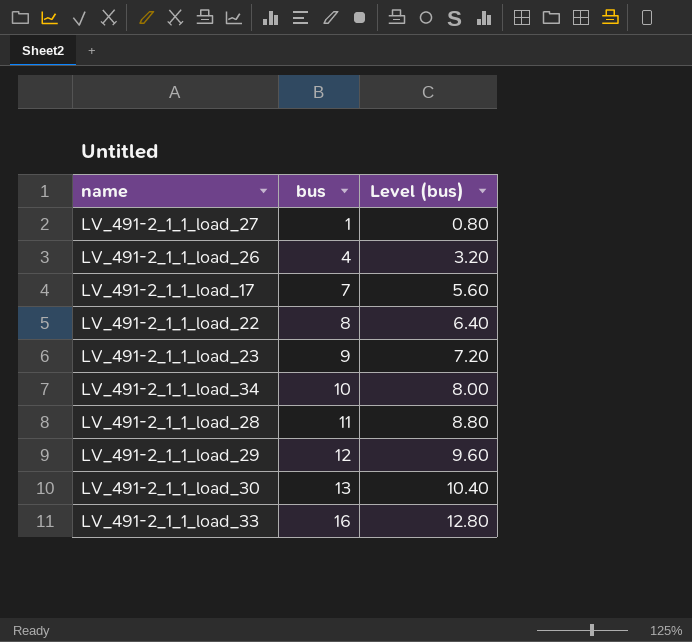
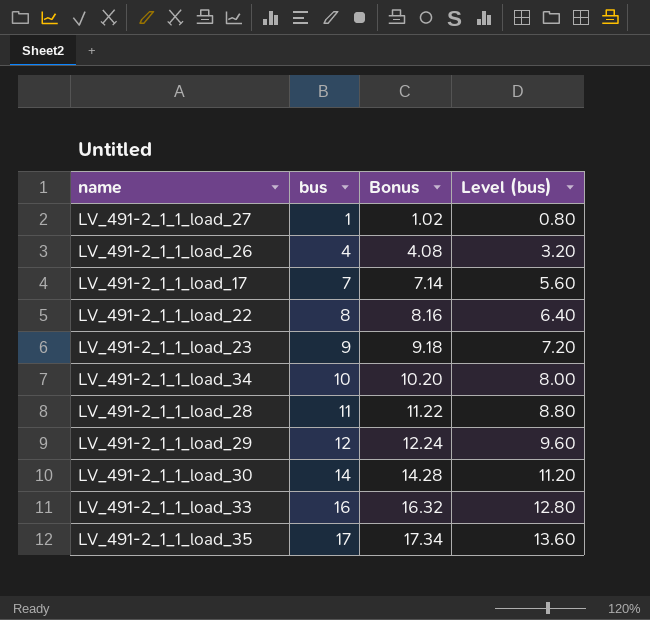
column Bonus | formula: none -> [bus] * 1.02
LV_491-2_1_1_load_30 | bus: 13 -> 14
LV_491-2_1_1_load_30 | Level (bus): 10.40 -> 11.20
row LV_491-2_1_1_load_35: none -> 17 | 17.34 | 13.60

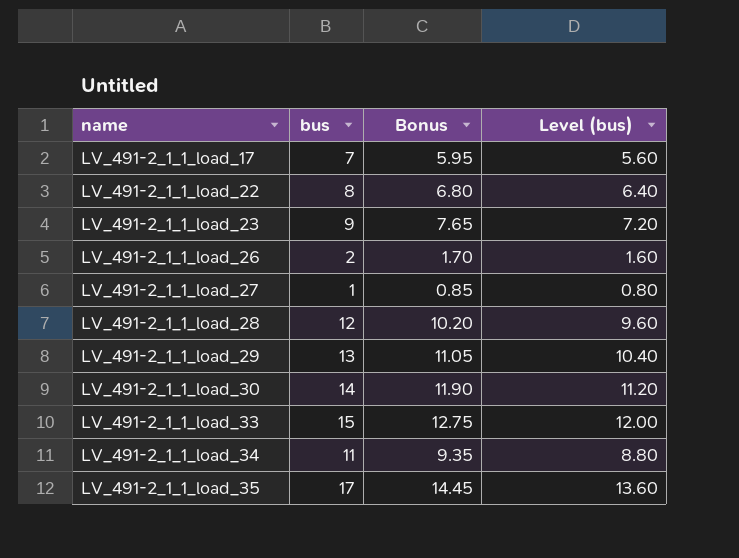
row order: bus ascending -> name ascending
column Bonus | formula: [bus] * 1.02 -> [bus] * 0.85
LV_491-2_1_1_load_26 | bus: 4 -> 2
LV_491-2_1_1_load_26 | Level (bus): 3.20 -> 1.60
LV_491-2_1_1_load_28 | bus: 11 -> 12
LV_491-2_1_1_load_28 | Level (bus): 8.80 -> 9.60
LV_491-2_1_1_load_29 | bus: 12 -> 13
LV_491-2_1_1_load_29 | Level (bus): 9.60 -> 10.40
LV_491-2_1_1_load_33 | bus: 16 -> 15
LV_491-2_1_1_load_33 | Level (bus): 12.80 -> 12.00
LV_491-2_1_1_load_34 | bus: 10 -> 11
LV_491-2_1_1_load_34 | Level (bus): 8.00 -> 8.80

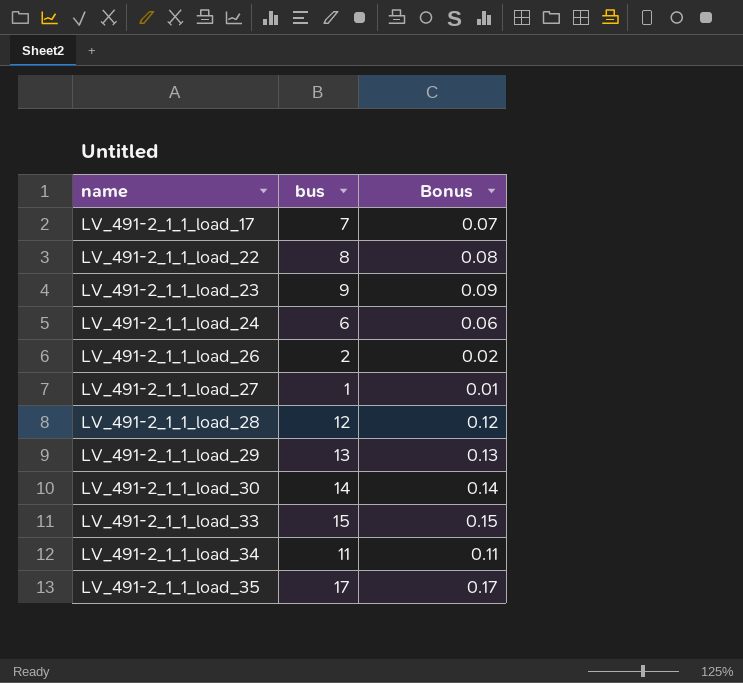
column Level (bus) | formula: [bus] * 0.8 -> none
column Bonus | formula: [bus] * 0.85 -> [bus] * 0.01
row LV_491-2_1_1_load_24: none -> 6 | 0.06

